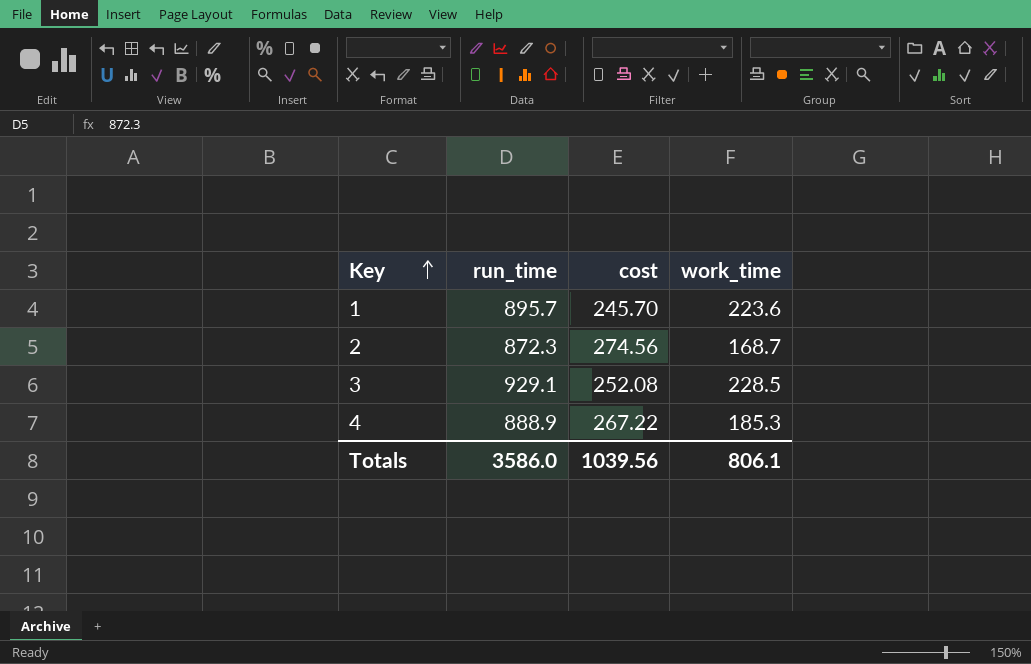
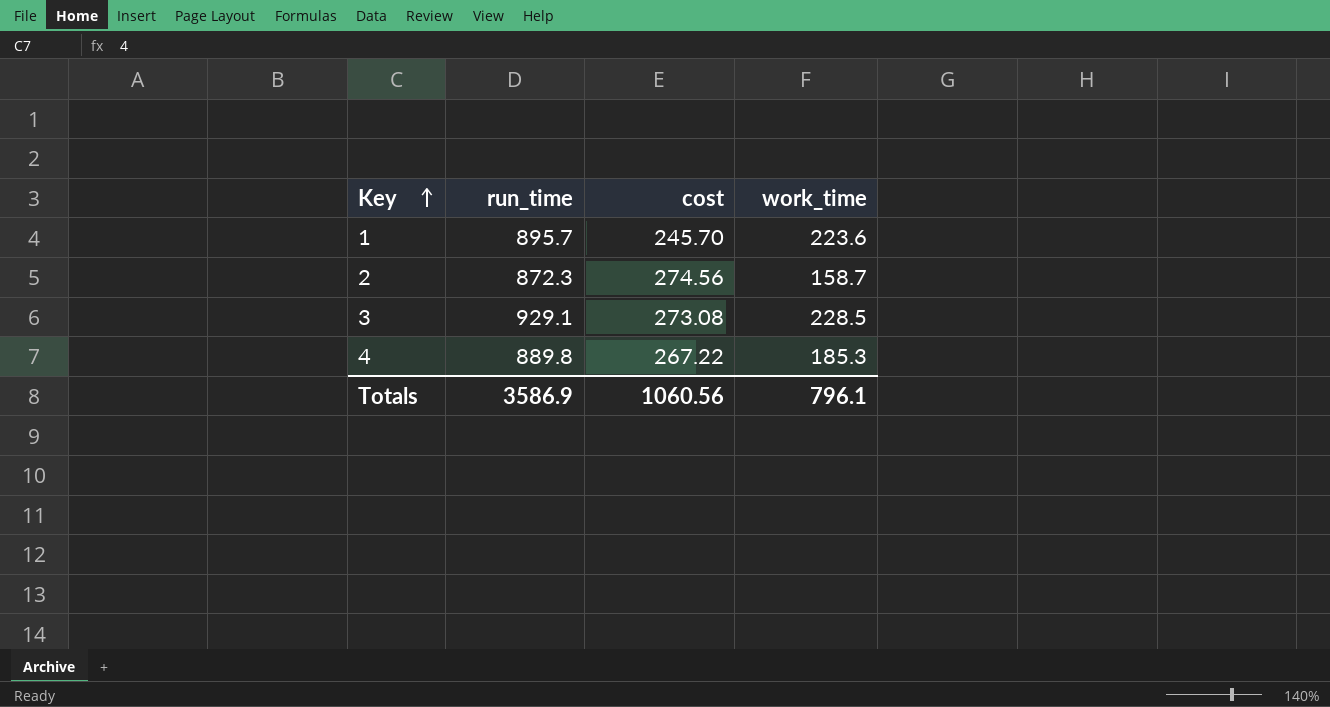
2 | work_time: 168.7 -> 158.7
3 | cost: 252.08 -> 273.08
4 | run_time: 888.9 -> 889.8
Totals | run_time: 3586.0 -> 3586.9
Totals | cost: 1039.56 -> 1060.56
Totals | work_time: 806.1 -> 796.1

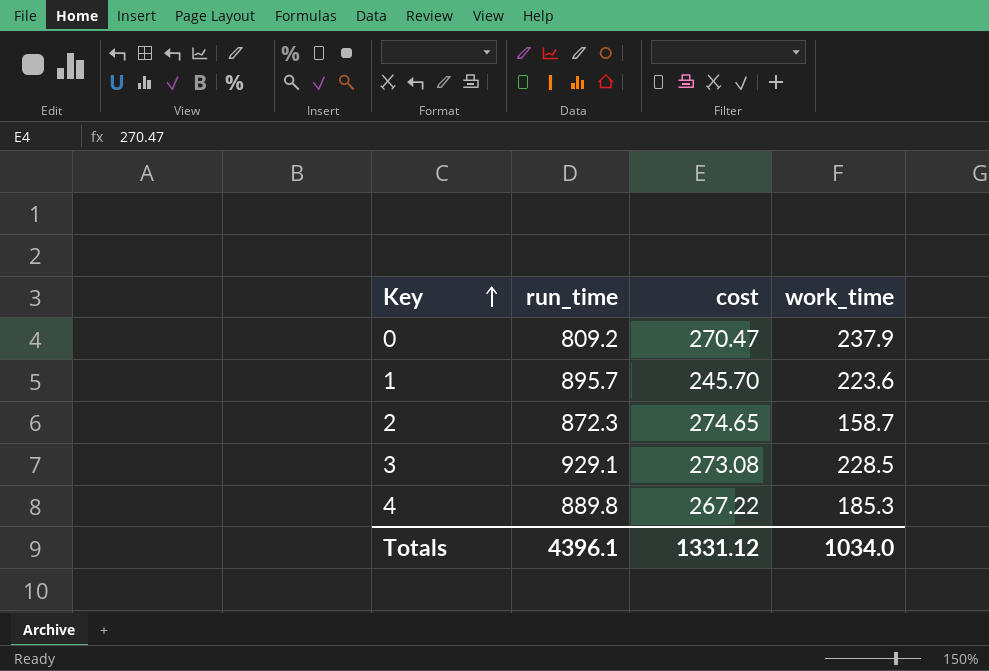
row 0: none -> 809.2 | 270.47 | 237.9
2 | cost: 274.56 -> 274.65
Totals | run_time: 3586.9 -> 4396.1
Totals | cost: 1060.56 -> 1331.12
Totals | work_time: 796.1 -> 1034.0

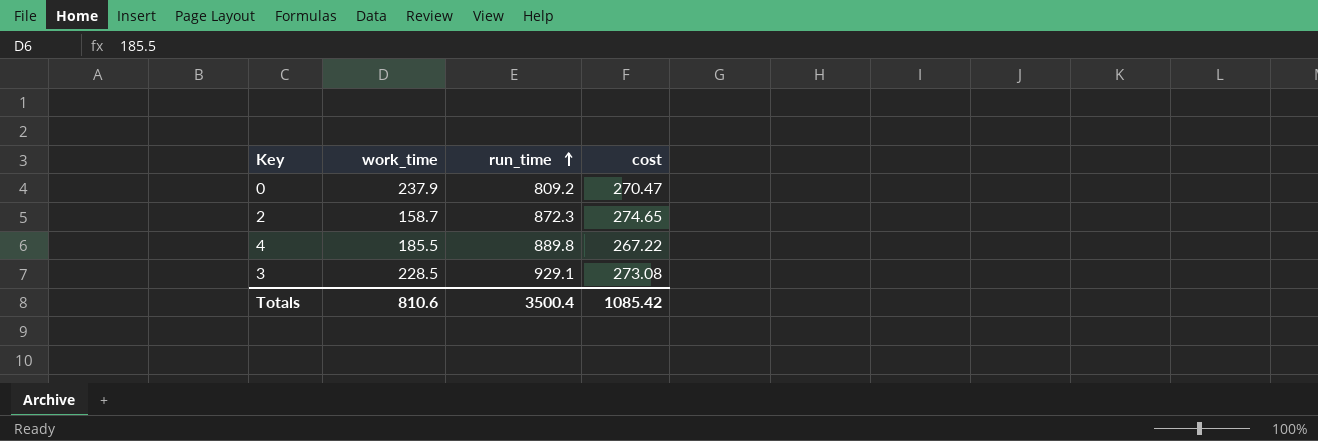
row order: Key ascending -> run_time ascending
column work_time | position: 4 -> 2
row 1: 895.7 | 245.70 | 223.6 -> none
4 | work_time: 185.3 -> 185.5
Totals | work_time: 1034.0 -> 810.6
Totals | run_time: 4396.1 -> 3500.4
Totals | cost: 1331.12 -> 1085.42

